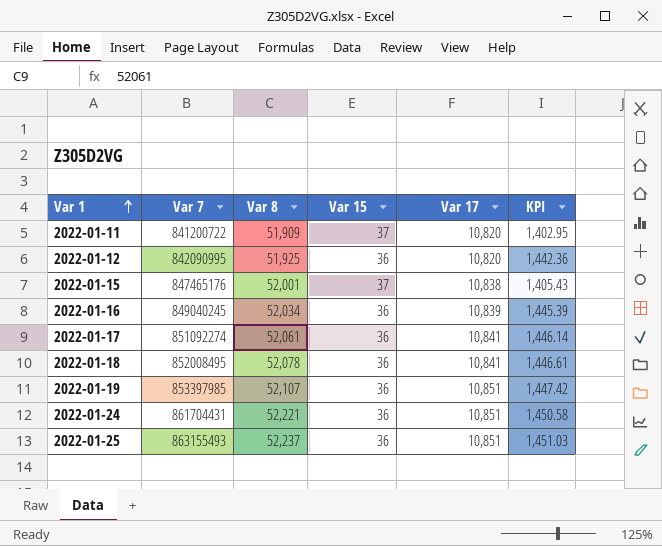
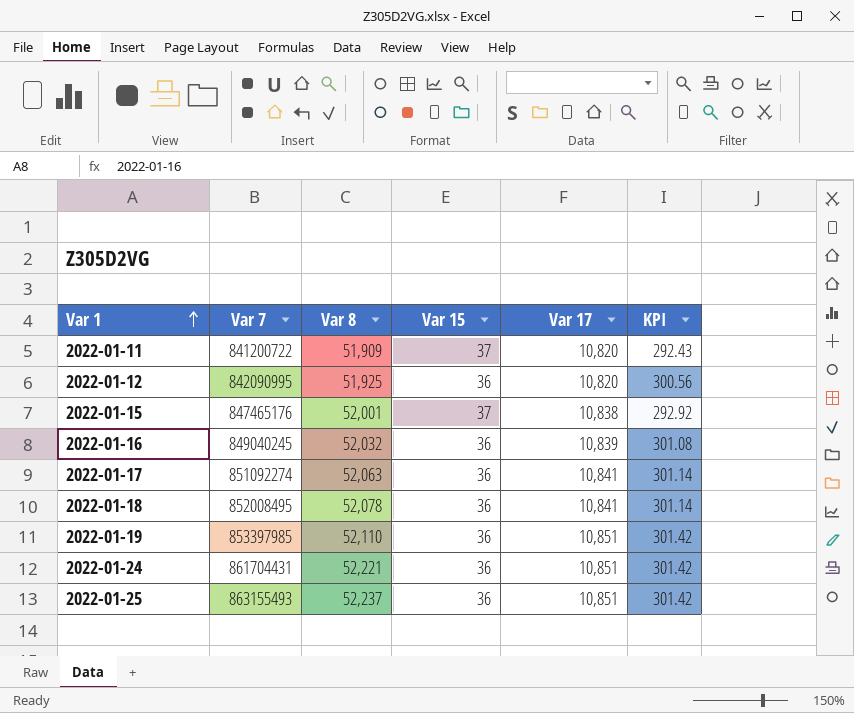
column KPI | formula: [Var 8] / [Var 15] -> [Var 17] / [Var 15]
2022-01-16 | Var 8: 52,034 -> 52,032
2022-01-17 | Var 8: 52,061 -> 52,063
2022-01-19 | Var 8: 52,107 -> 52,110

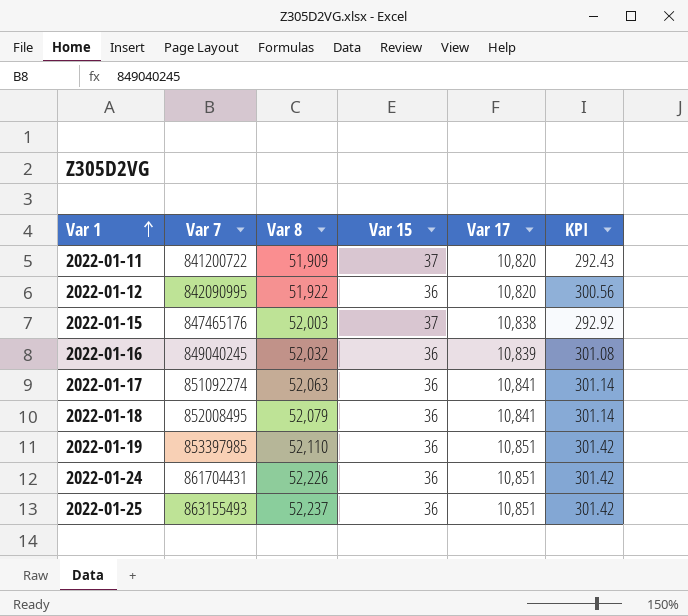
2022-01-12 | Var 8: 51,925 -> 51,922
2022-01-15 | Var 8: 52,001 -> 52,003
2022-01-18 | Var 8: 52,078 -> 52,079
2022-01-24 | Var 8: 52,221 -> 52,226

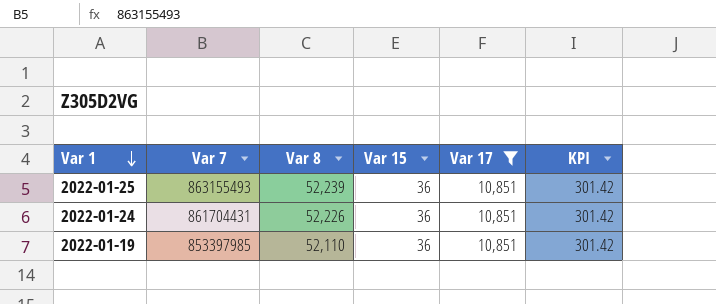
filter: none -> Var 17 = 10,851
row order: Var 1 ascending -> Var 1 descending
2022-01-25 | Var 8: 52,237 -> 52,239

